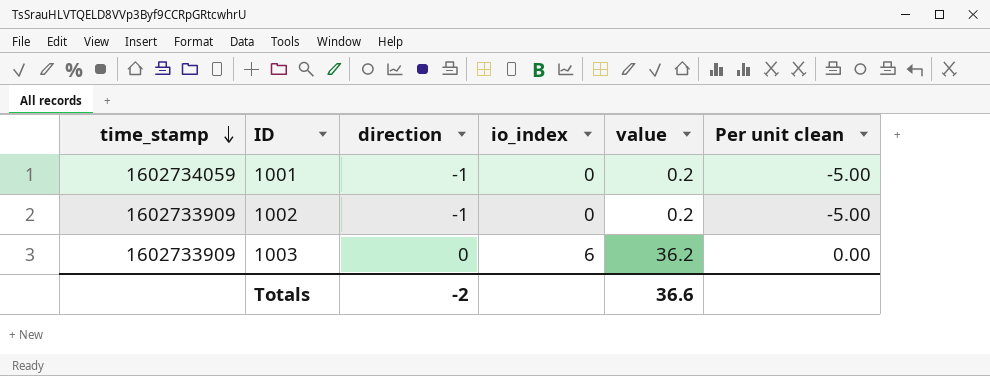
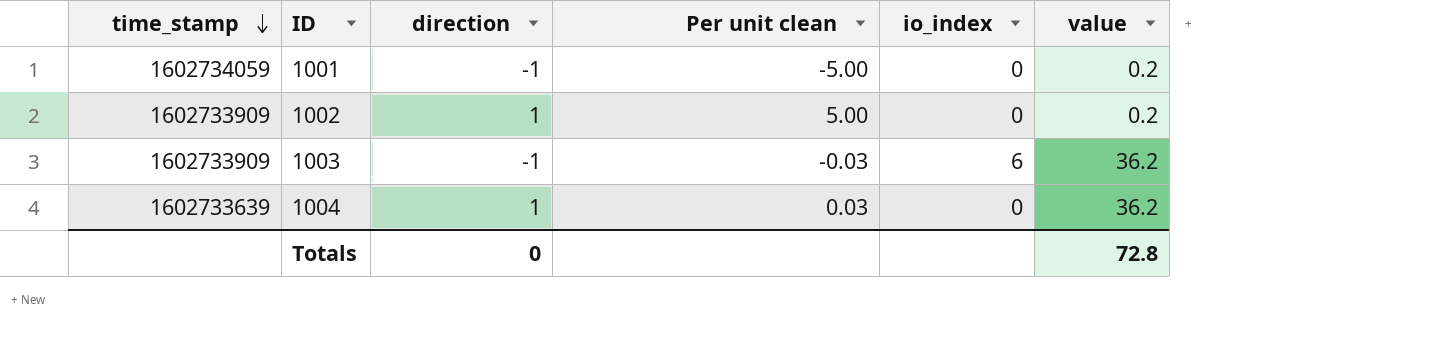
column Per unit clean | position: 6 -> 4
1002 | direction: -1 -> 1
1002 | Per unit clean: -5.00 -> 5.00
1003 | direction: 0 -> -1
1003 | Per unit clean: 0.00 -> -0.03
row 1004: none -> 1602733639 | 1 | 0.03 | 0 | 36.2
Totals | direction: -2 -> 0
Totals | value: 36.6 -> 72.8

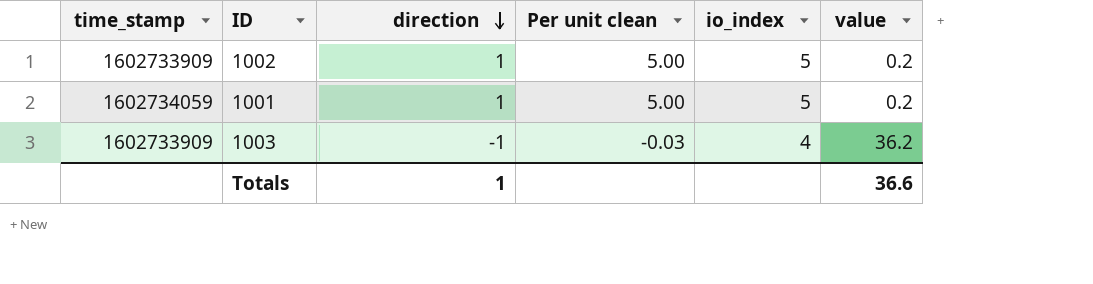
row order: time_stamp descending -> direction descending
row 1004: 1602733639 | 1 | 0.03 | 0 | 36.2 -> none
1002 | io_index: 0 -> 5
1001 | direction: -1 -> 1
1001 | Per unit clean: -5.00 -> 5.00
1001 | io_index: 0 -> 5
1003 | io_index: 6 -> 4
Totals | direction: 0 -> 1
Totals | value: 72.8 -> 36.6

